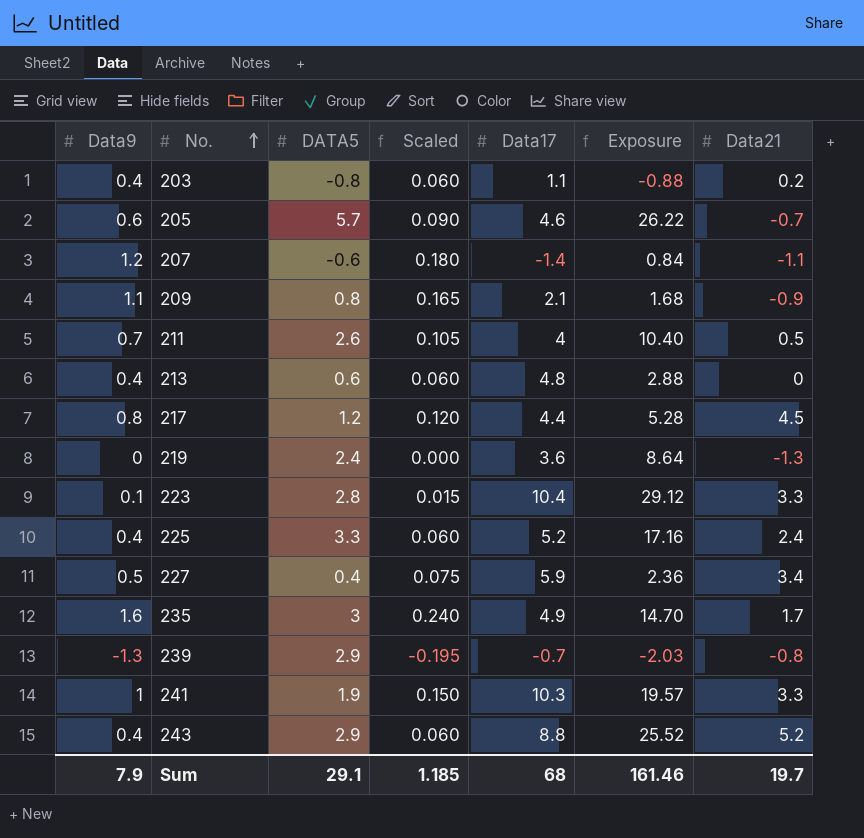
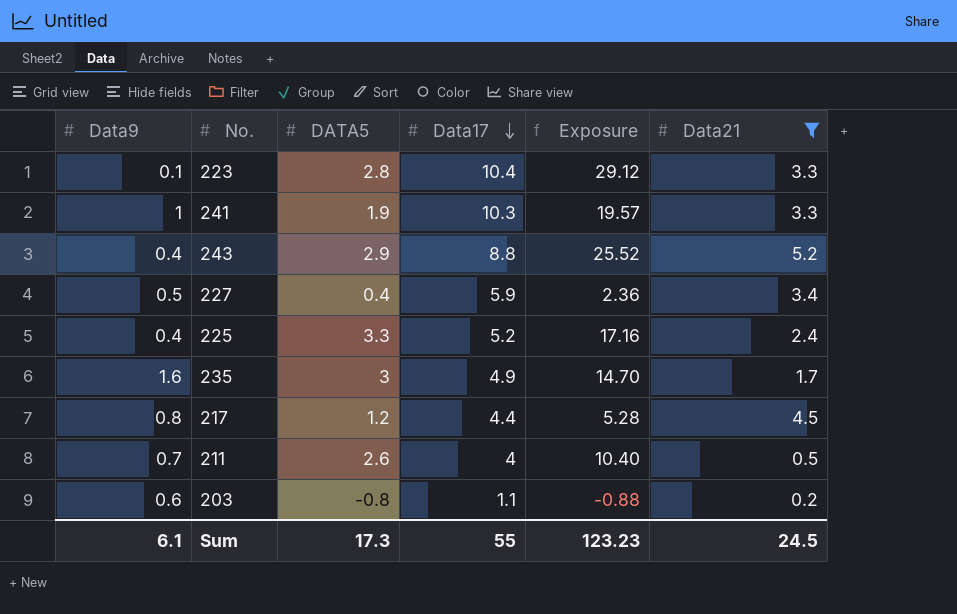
filter: none -> Data21 >= 0.2
row order: No. ascending -> Data17 descending
column Scaled | formula: [Data9] * 0.15 -> none
203 | Data9: 0.4 -> 0.6
Sum | Data9: 7.9 -> 6.1
Sum | DATA5: 29.1 -> 17.3
Sum | Data17: 68 -> 55
Sum | Exposure: 161.46 -> 123.23
Sum | Data21: 19.7 -> 24.5

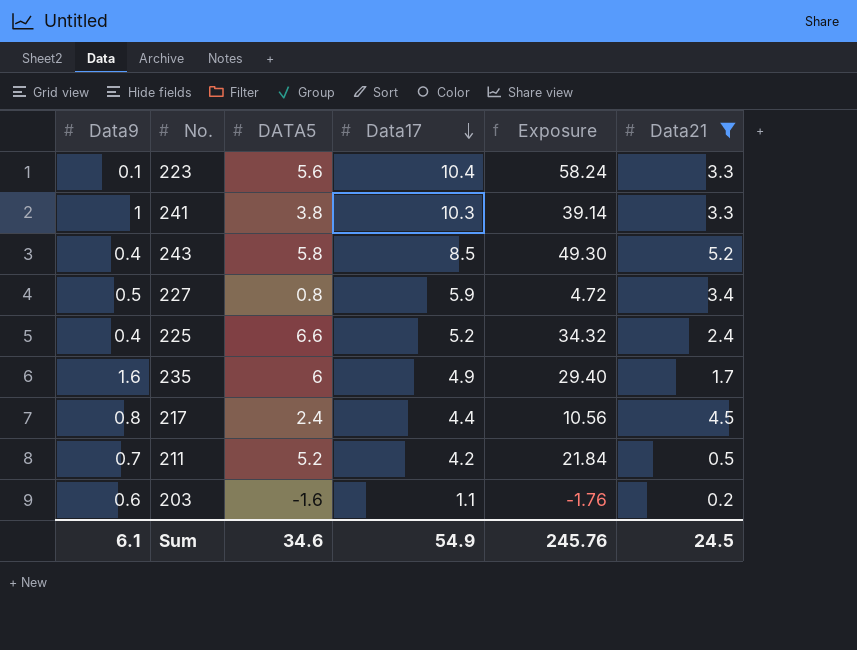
223 | DATA5: 2.8 -> 5.6
223 | Exposure: 29.12 -> 58.24
241 | DATA5: 1.9 -> 3.8
241 | Exposure: 19.57 -> 39.14
243 | DATA5: 2.9 -> 5.8
243 | Data17: 8.8 -> 8.5
243 | Exposure: 25.52 -> 49.30
227 | DATA5: 0.4 -> 0.8
227 | Exposure: 2.36 -> 4.72
225 | DATA5: 3.3 -> 6.6
225 | Exposure: 17.16 -> 34.32
235 | DATA5: 3 -> 6
235 | Exposure: 14.70 -> 29.40
217 | DATA5: 1.2 -> 2.4
217 | Exposure: 5.28 -> 10.56
211 | DATA5: 2.6 -> 5.2
211 | Data17: 4 -> 4.2
211 | Exposure: 10.40 -> 21.84
203 | DATA5: -0.8 -> -1.6
203 | Exposure: -0.88 -> -1.76
Sum | DATA5: 17.3 -> 34.6
Sum | Data17: 55 -> 54.9
Sum | Exposure: 123.23 -> 245.76

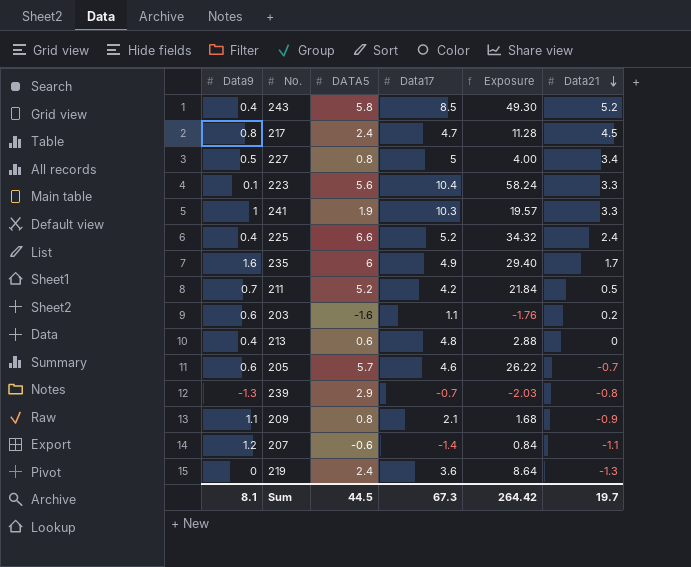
filter: Data21 >= 0.2 -> none
row order: Data17 descending -> Data21 descending
217 | Data17: 4.4 -> 4.7
217 | Exposure: 10.56 -> 11.28
227 | Data17: 5.9 -> 5
227 | Exposure: 4.72 -> 4.00
241 | DATA5: 3.8 -> 1.9
241 | Exposure: 39.14 -> 19.57
Sum | Data9: 6.1 -> 8.1
Sum | DATA5: 34.6 -> 44.5
Sum | Data17: 54.9 -> 67.3
Sum | Exposure: 245.76 -> 264.42
Sum | Data21: 24.5 -> 19.7

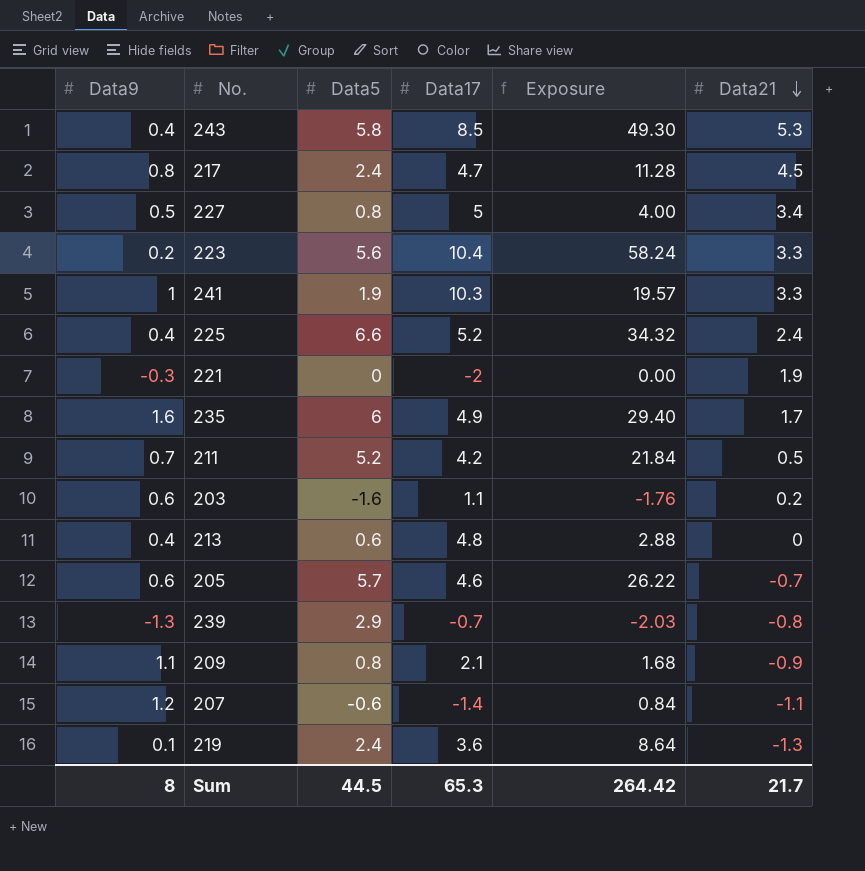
column name: DATA5 -> Data5
243 | Data21: 5.2 -> 5.3
223 | Data9: 0.1 -> 0.2
row 221: none -> -0.3 | 0 | -2 | 0.00 | 1.9
219 | Data9: 0 -> 0.1
Sum | Data9: 8.1 -> 8
Sum | Data17: 67.3 -> 65.3
Sum | Data21: 19.7 -> 21.7

